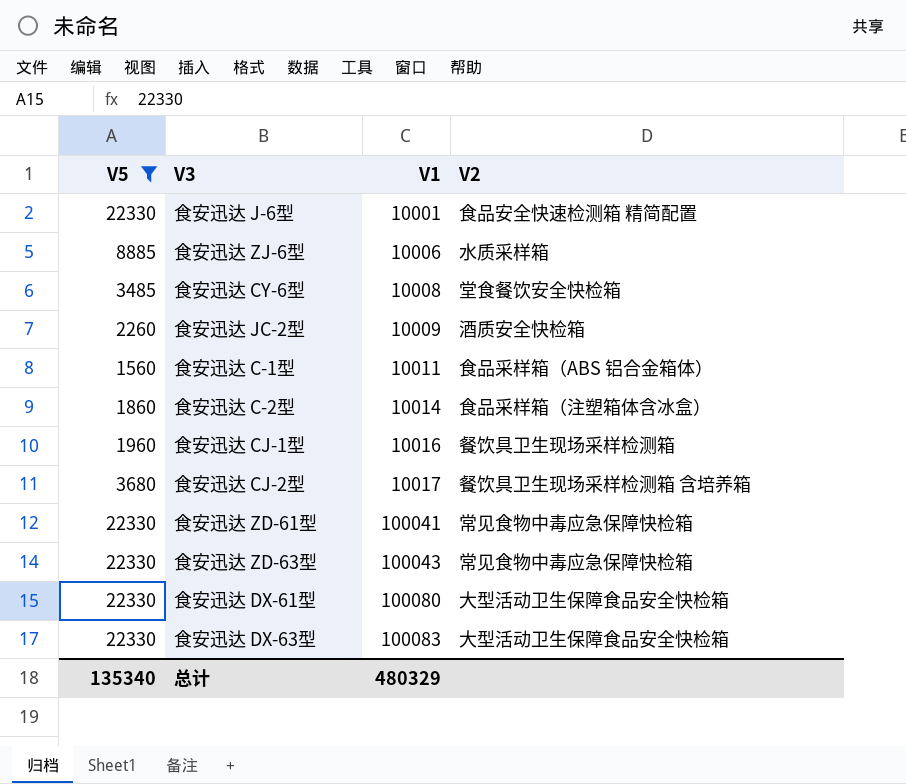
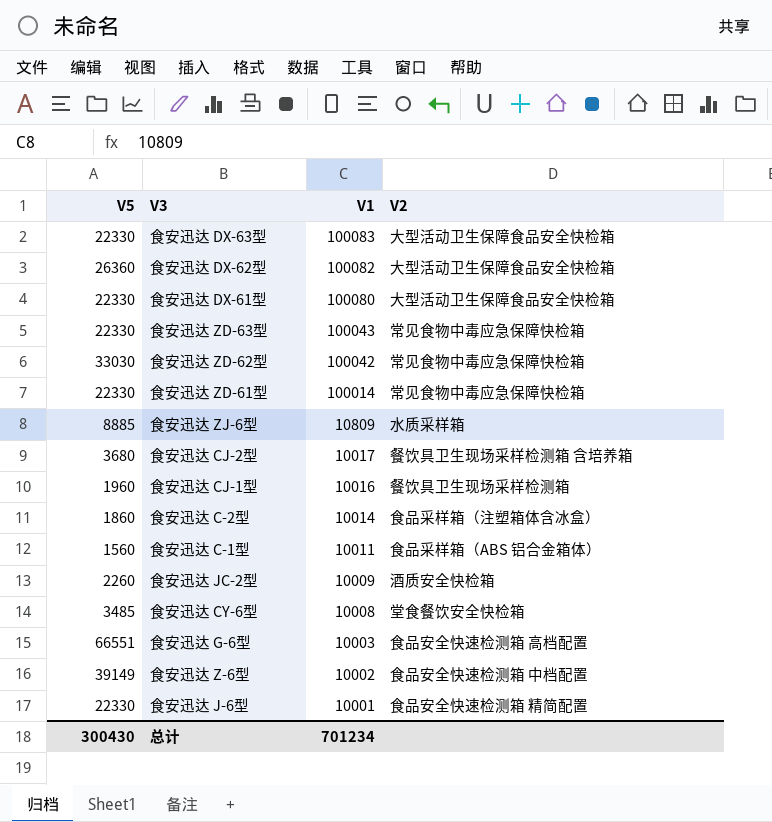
filter: V5 <= 22330 -> none
row order: V1 ascending -> V1 descending
食安迅达 ZD-61型 | V1: 100041 -> 100014
食安迅达 ZJ-6型 | V1: 10006 -> 10809
总计 | V5: 135340 -> 300430
总计 | V1: 480329 -> 701234

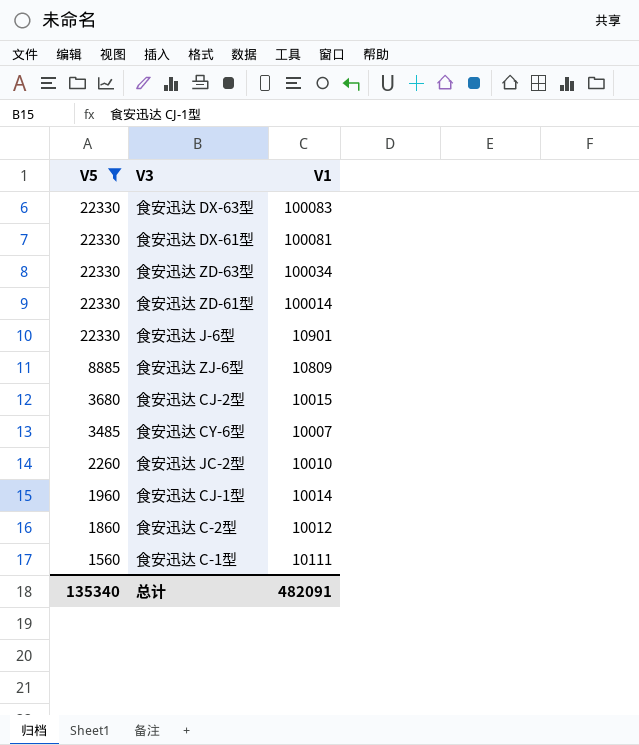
filter: none -> V5 <= 22330
row order: V1 descending -> V5 descending
column V2 | position: 4 -> none
食安迅达 DX-61型 | V1: 100080 -> 100081
食安迅达 ZD-63型 | V1: 100043 -> 100034
食安迅达 J-6型 | V1: 10001 -> 10901
食安迅达 CJ-2型 | V1: 10017 -> 10015
食安迅达 CY-6型 | V1: 10008 -> 10007
食安迅达 JC-2型 | V1: 10009 -> 10010
食安迅达 CJ-1型 | V1: 10016 -> 10014
食安迅达 C-2型 | V1: 10014 -> 10012
食安迅达 C-1型 | V1: 10011 -> 10111
总计 | V5: 300430 -> 135340
总计 | V1: 701234 -> 482091

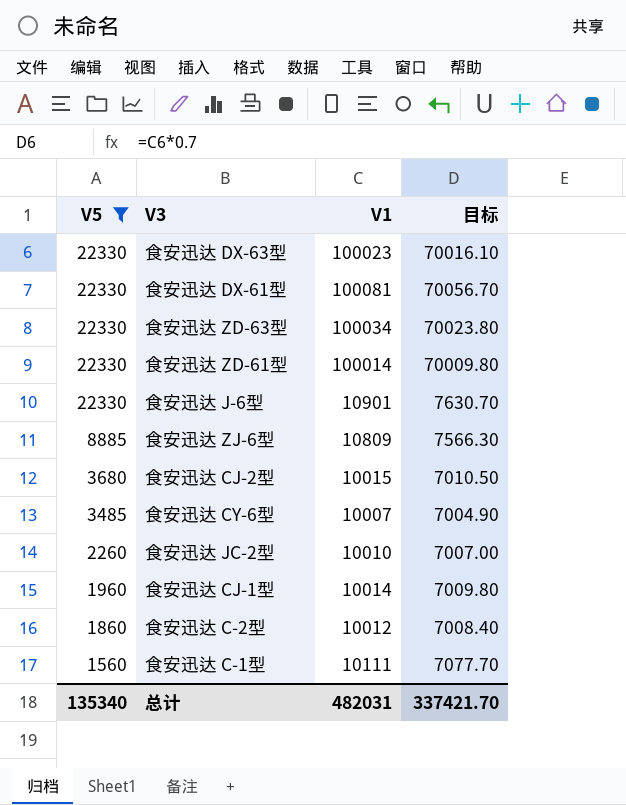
column 目标 | formula: none -> [V1] * 0.7
食安迅达 DX-63型 | V1: 100083 -> 100023
总计 | V1: 482091 -> 482031

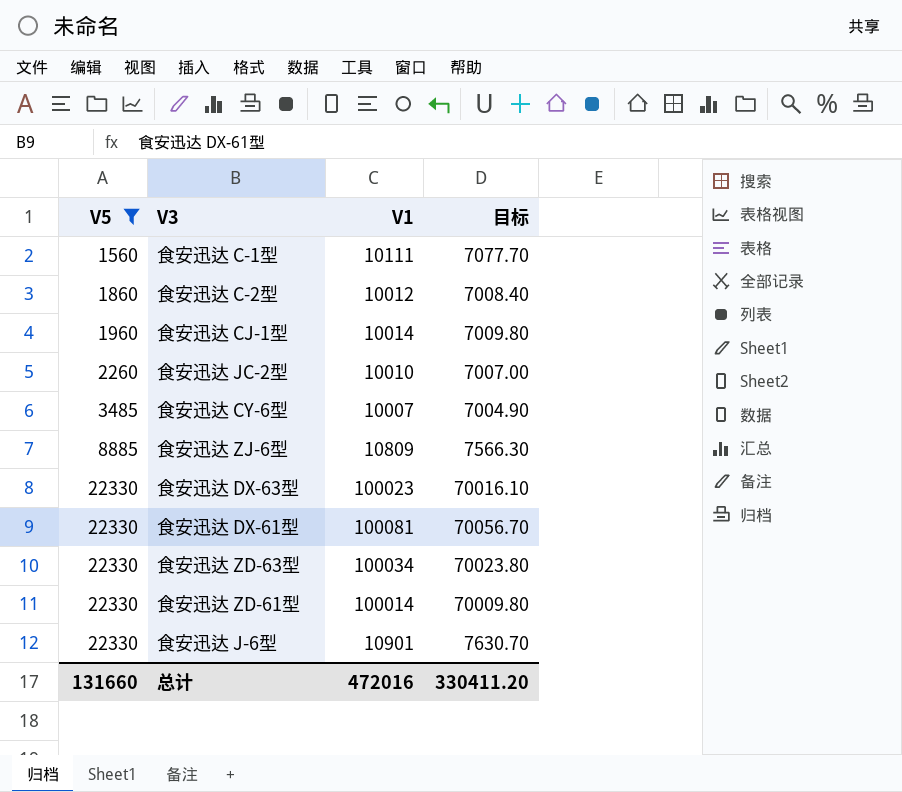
row order: V5 descending -> V5 ascending
row 食安迅达 CJ-2型: 3680 | 10015 | 7010.50 -> none
总计 | V5: 135340 -> 131660
总计 | V1: 482031 -> 472016
总计 | 目标: 337421.70 -> 330411.20

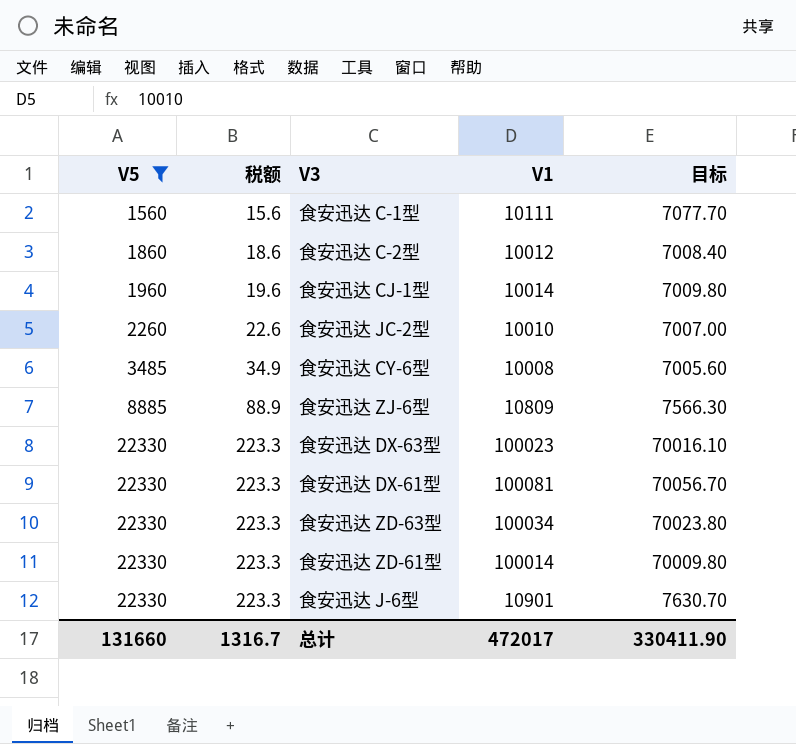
column 税额 | formula: none -> [V5] * 0.01
食安迅达 CY-6型 | V1: 10007 -> 10008
食安迅达 CY-6型 | 目标: 7004.90 -> 7005.60
总计 | V1: 472016 -> 472017
总计 | 目标: 330411.20 -> 330411.90

